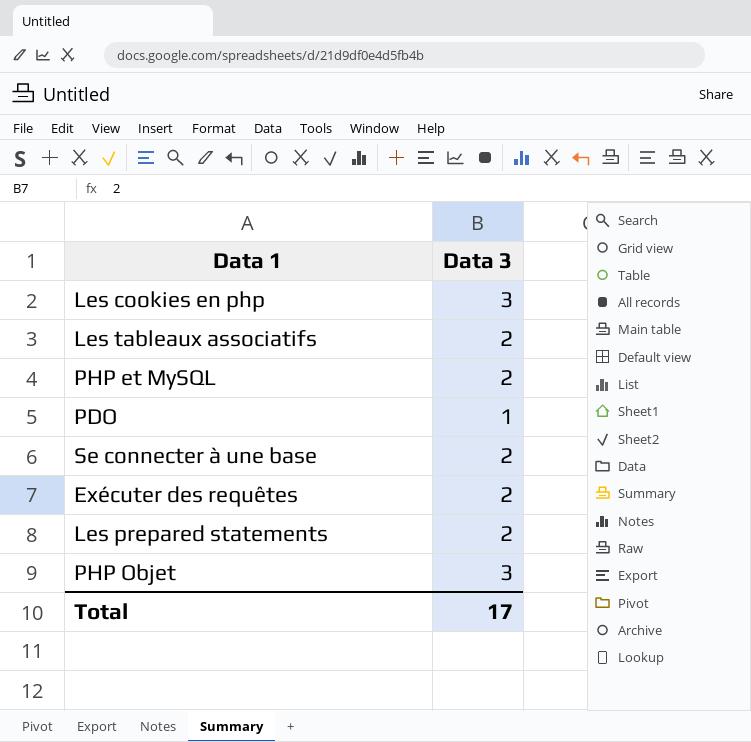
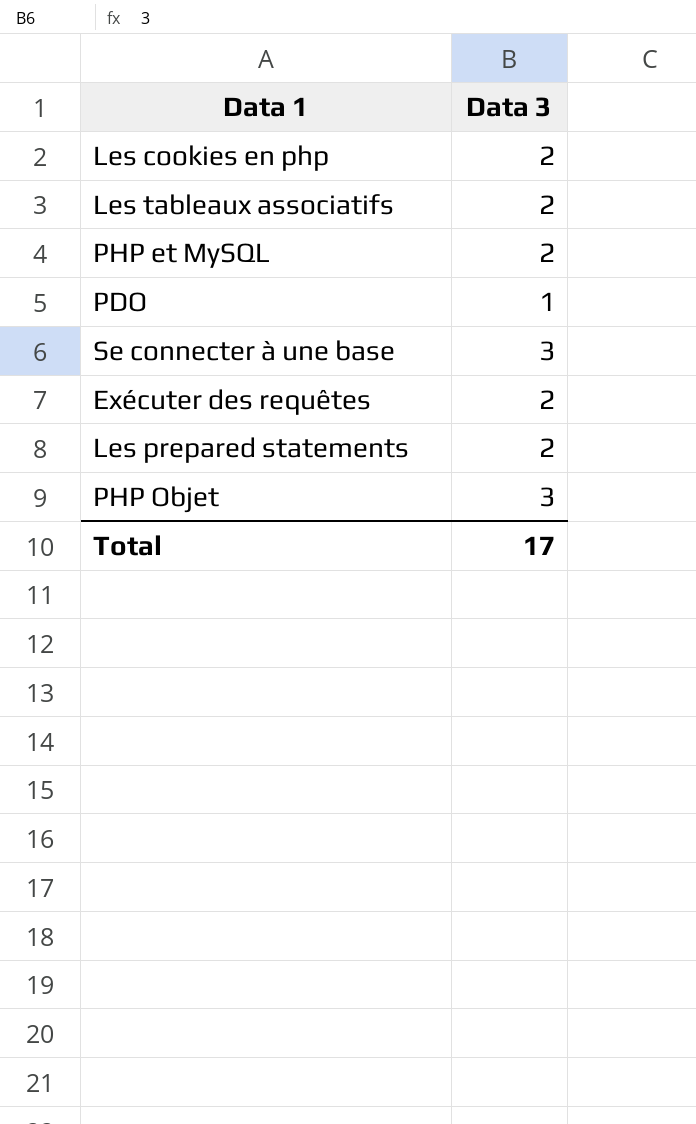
Les cookies en php | Data 3: 3 -> 2
Se connecter à une base | Data 3: 2 -> 3

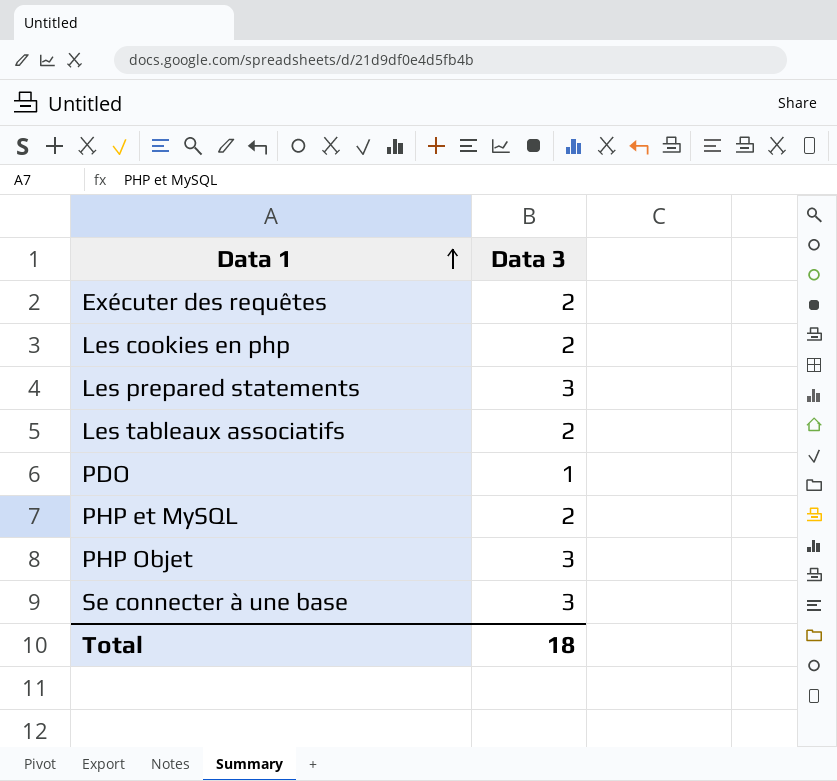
row order: none -> Data 1 ascending
Les prepared statements | Data 3: 2 -> 3
Total | Data 3: 17 -> 18

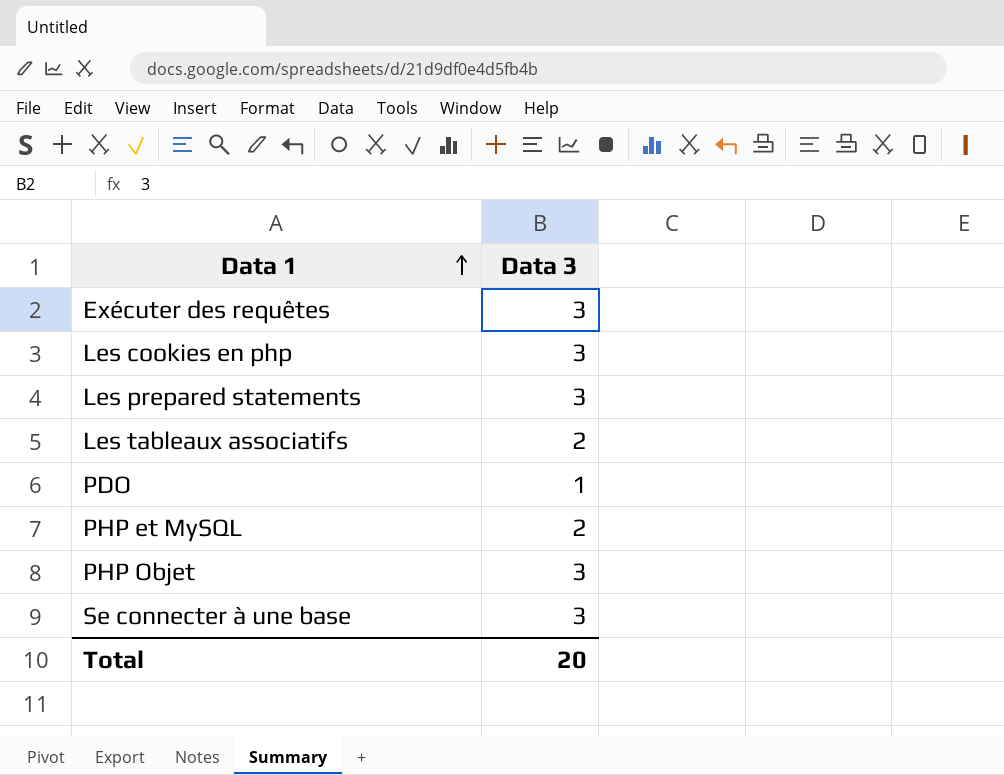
Exécuter des requêtes | Data 3: 2 -> 3
Les cookies en php | Data 3: 2 -> 3
Total | Data 3: 18 -> 20

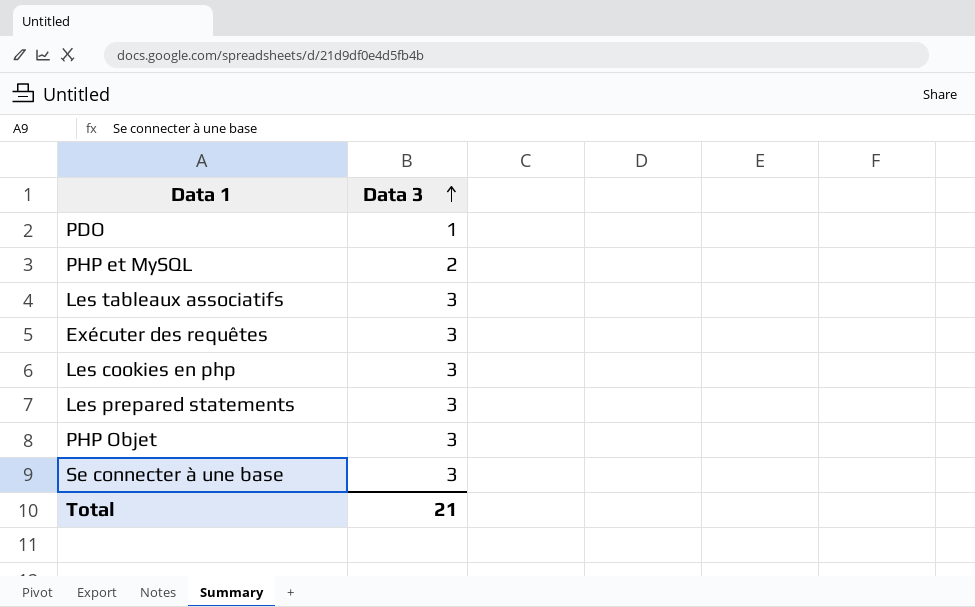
row order: Data 1 ascending -> Data 3 ascending
Les tableaux associatifs | Data 3: 2 -> 3
Total | Data 3: 20 -> 21

